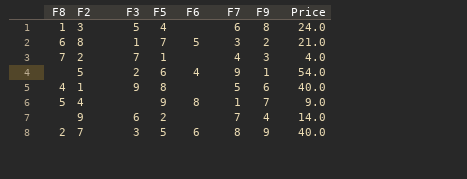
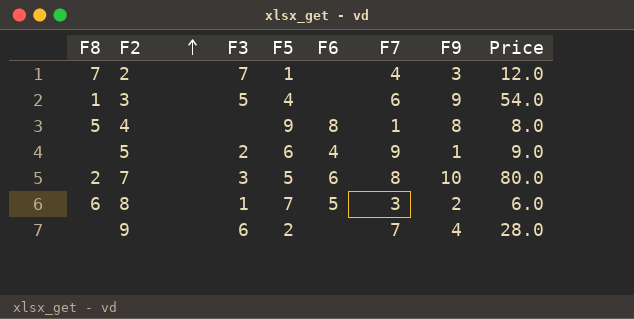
row order: none -> F2 ascending
column Price | formula: [F5] * [F7] -> [F7] * [F9]
row 1: 4 | 9 | 8 | none | 5 | 6 | 40.0 -> none
3 | F9: 8 -> 9
4 | F9: 7 -> 8
7 | F9: 9 -> 10

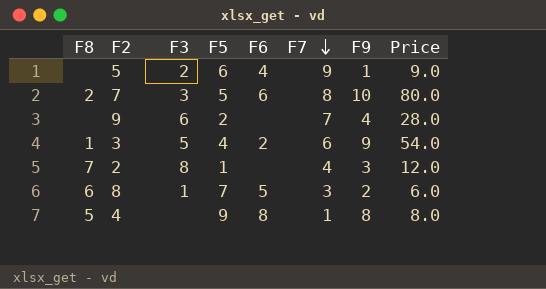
row order: F2 ascending -> F7 descending
3 | F6: none -> 2
2 | F3: 7 -> 8

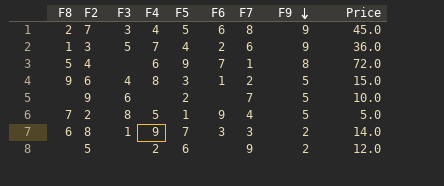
row order: F7 descending -> F9 descending
column F4 | position: none -> 4
column Price | formula: [F7] * [F9] -> [F5] * [F9]
7 | F9: 10 -> 9
4 | F6: 8 -> 7
row 6: none -> 9 | 4 | 8 | 3 | 1 | 2 | 5 | 15.0
9 | F9: 4 -> 5
2 | F6: none -> 9
2 | F9: 3 -> 5
8 | F6: 5 -> 3
5 | F3: 2 -> none
5 | F6: 4 -> none
5 | F9: 1 -> 2

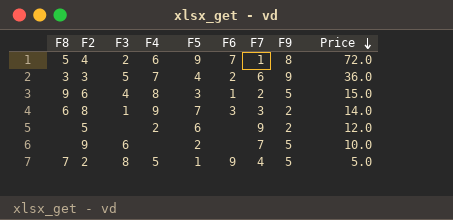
row order: F9 descending -> Price descending
row 7: 2 | 3 | 4 | 5 | 6 | 8 | 9 | 45.0 -> none
4 | F3: none -> 2
3 | F8: 1 -> 3

